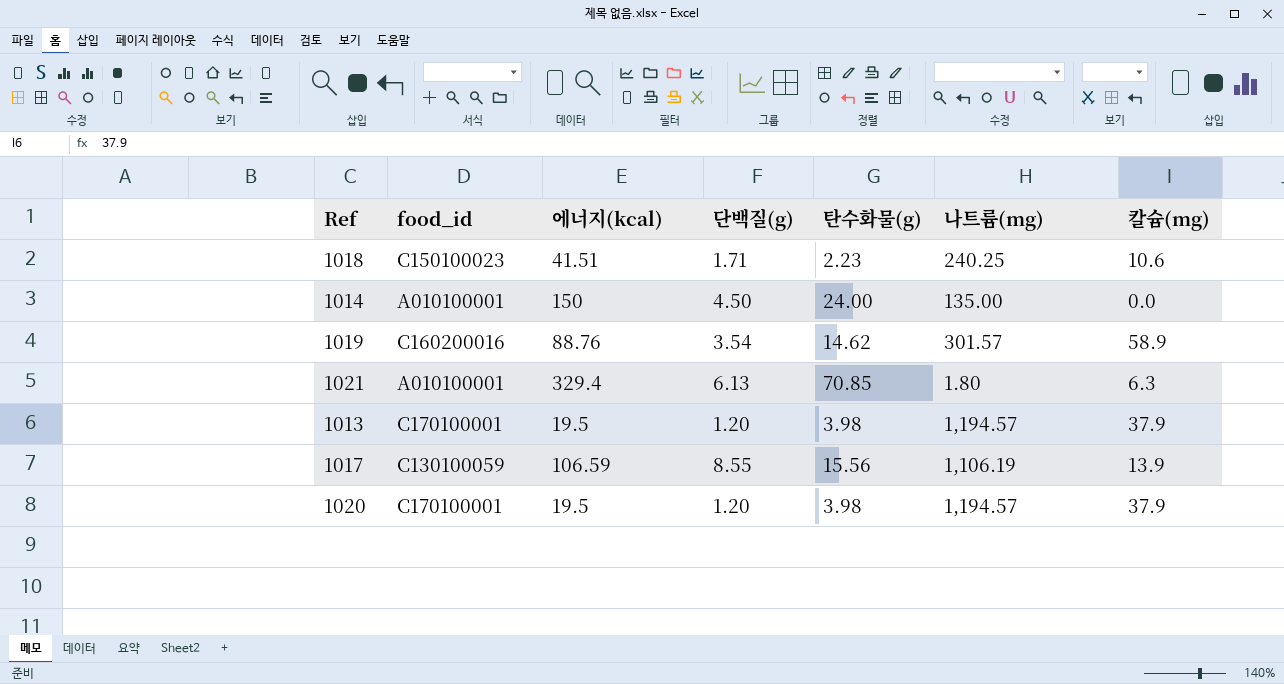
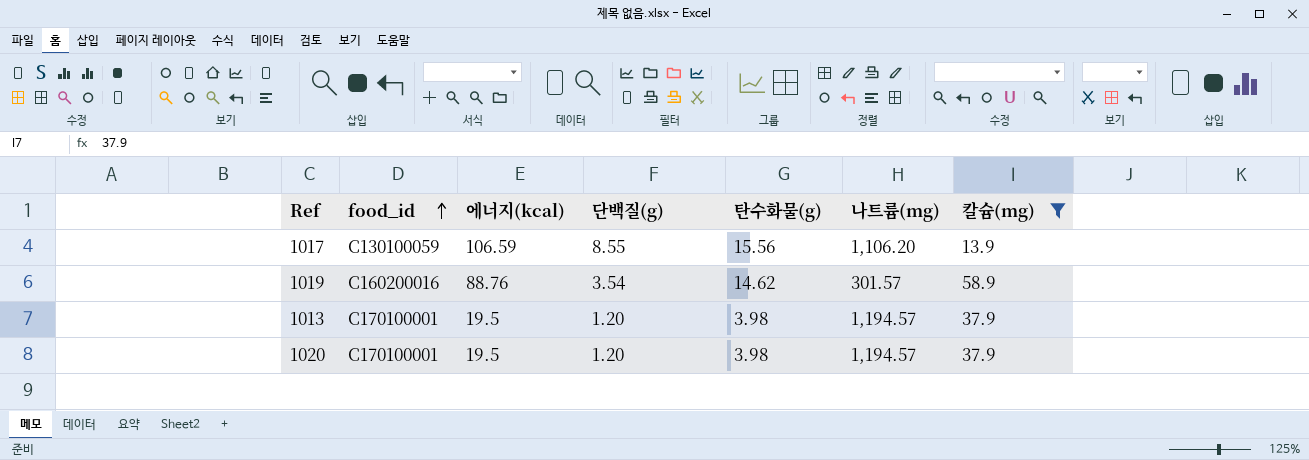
filter: none -> 칼슘(mg) >= 13.9
row order: none -> food_id ascending
1017 | 나트륨(mg): 1,106.19 -> 1,106.20

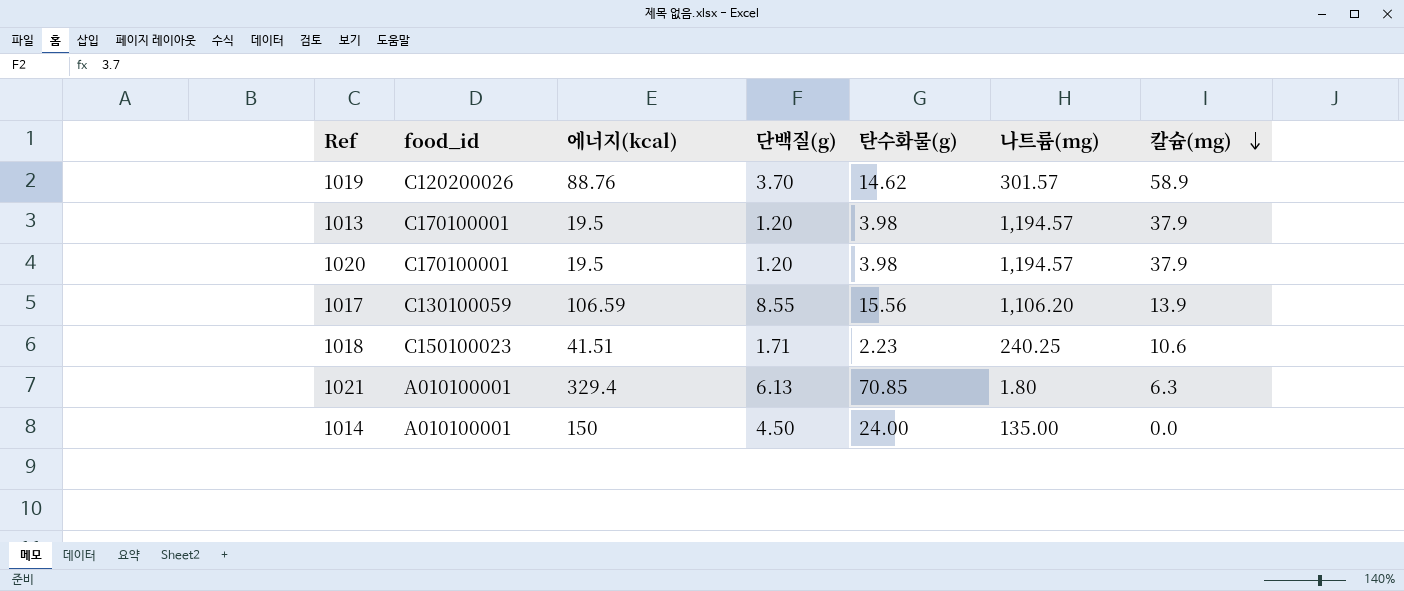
filter: 칼슘(mg) >= 13.9 -> none
row order: food_id ascending -> 칼슘(mg) descending
1019 | food_id: C160200016 -> C120200026
1019 | 단백질(g): 3.54 -> 3.70

